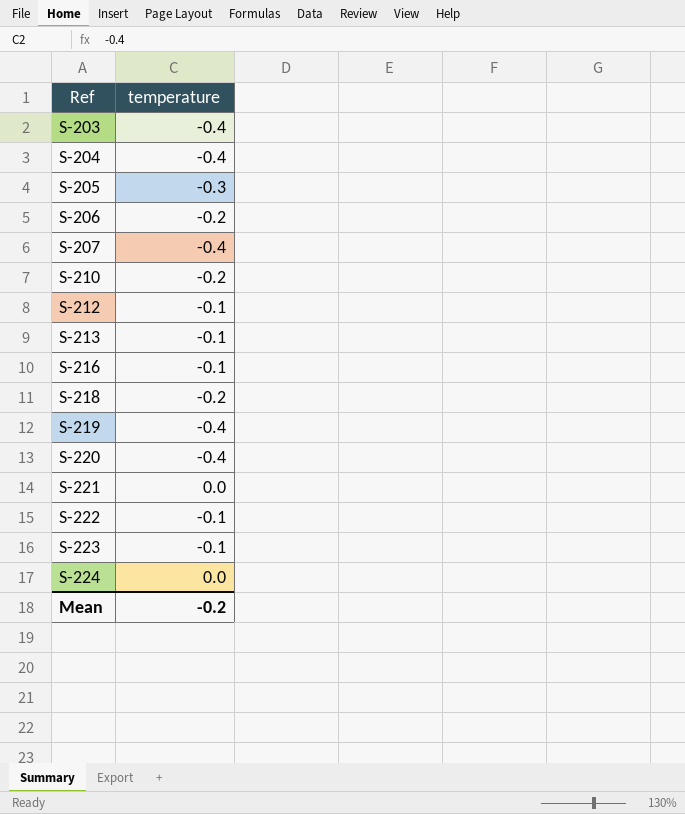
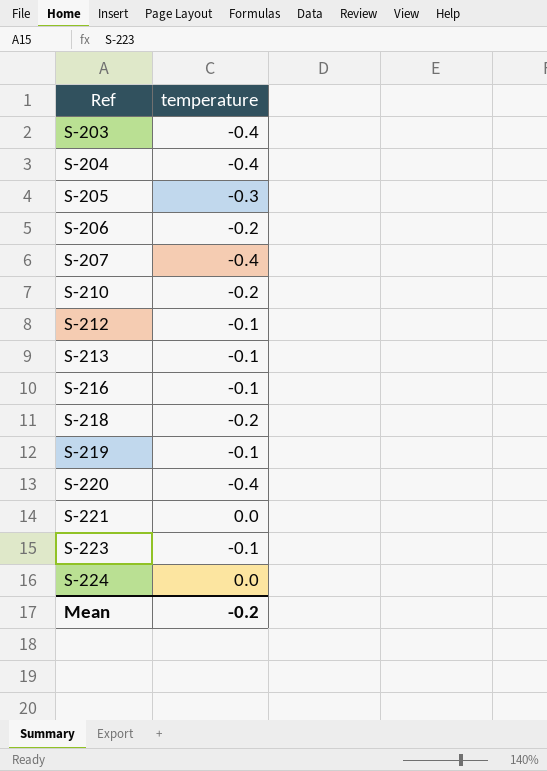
row S-222: -0.1 -> none
S-219 | temperature: -0.4 -> -0.1

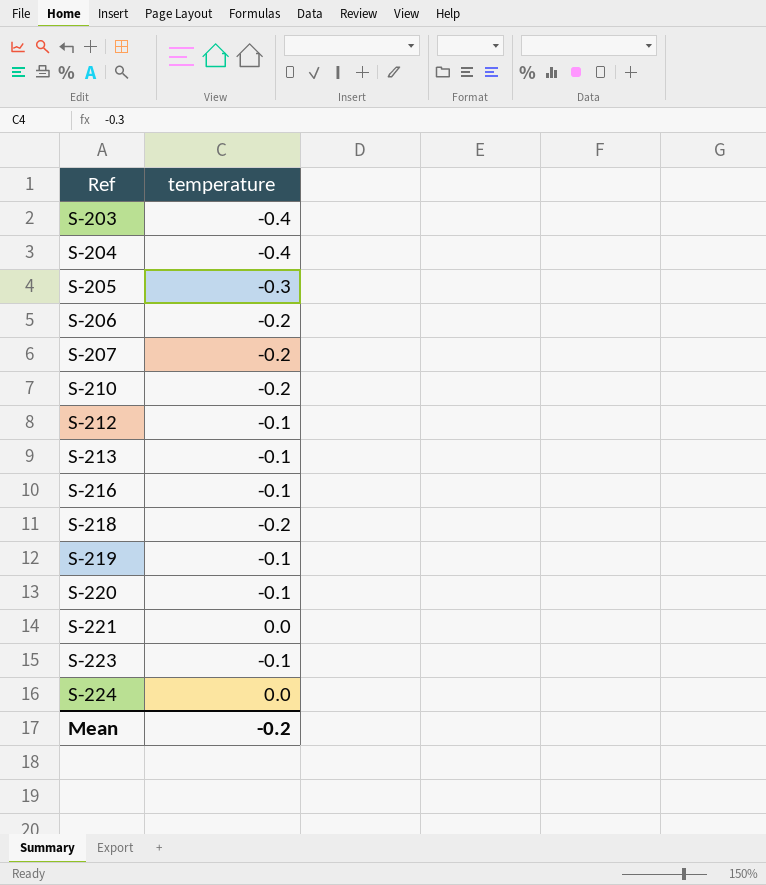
S-207 | temperature: -0.4 -> -0.2
S-220 | temperature: -0.4 -> -0.1

